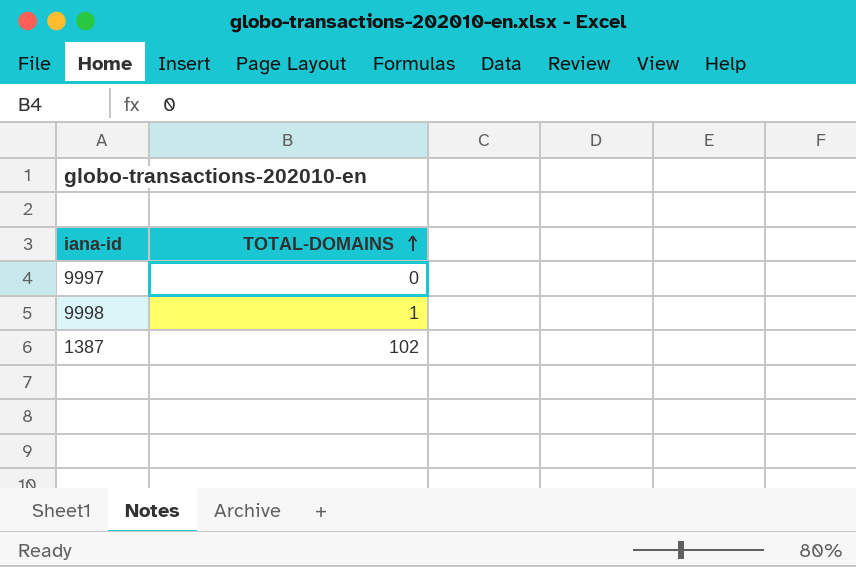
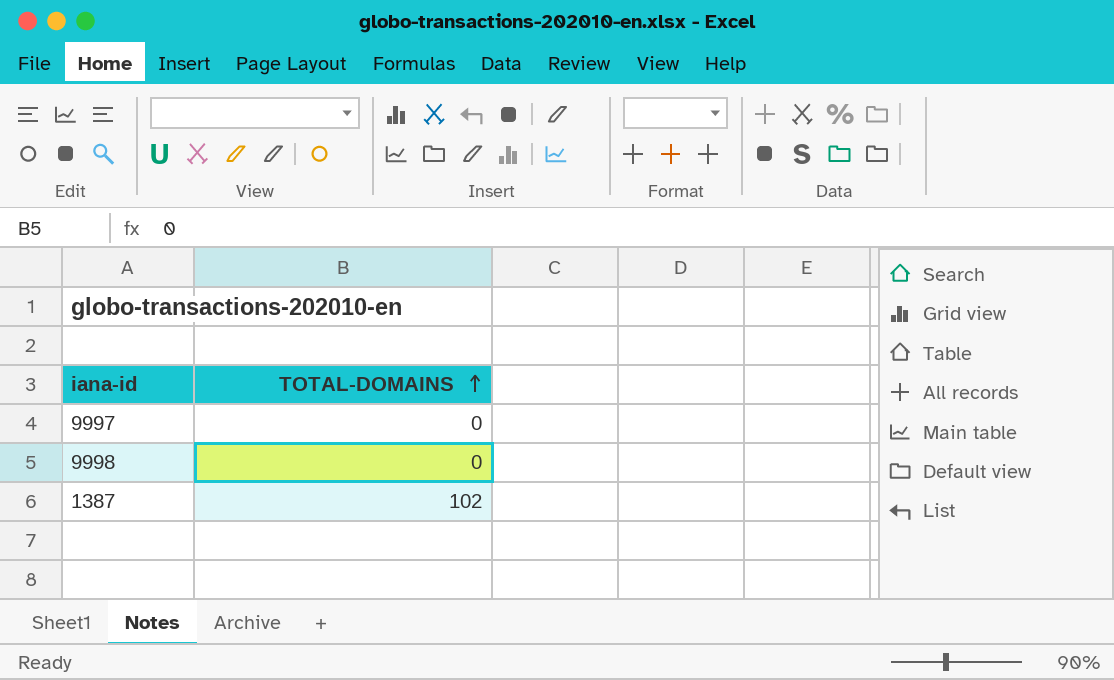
9998 | TOTAL-DOMAINS: 1 -> 0

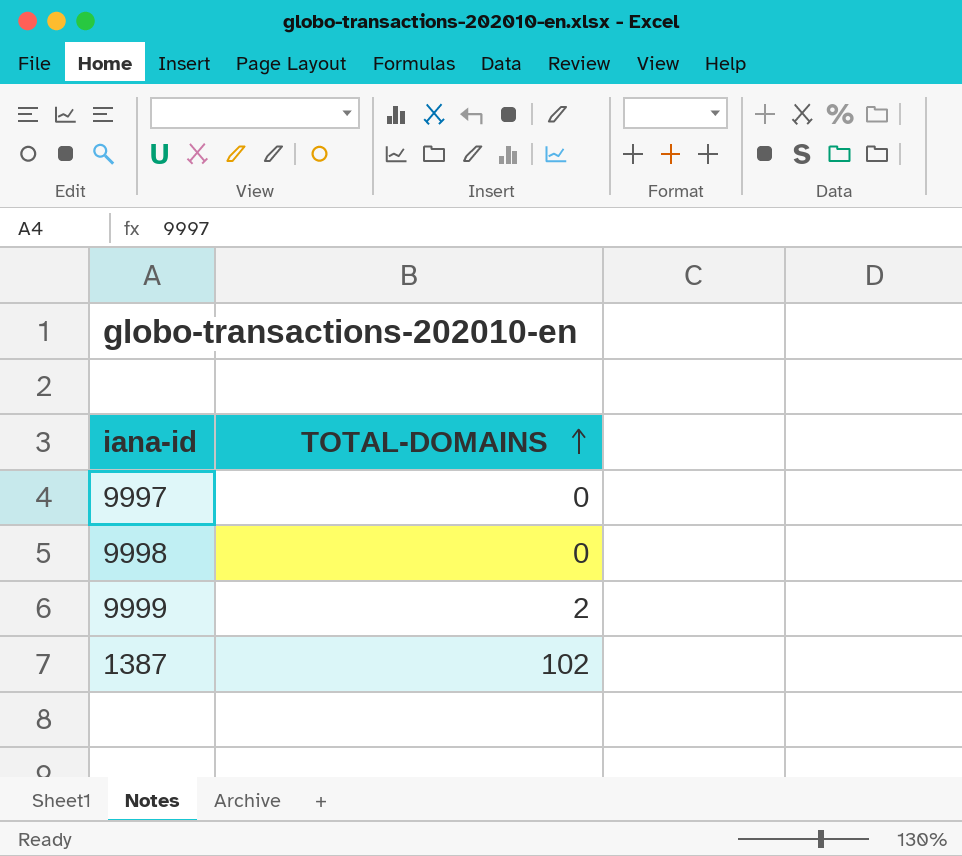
row 9999: none -> 2

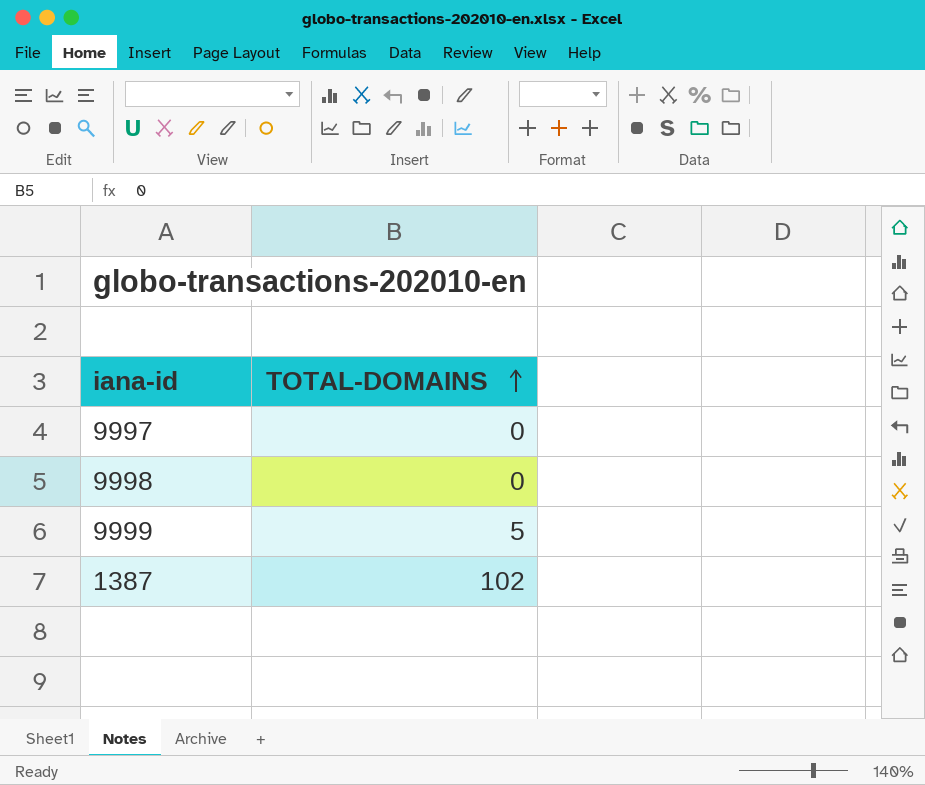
9999 | TOTAL-DOMAINS: 2 -> 5

